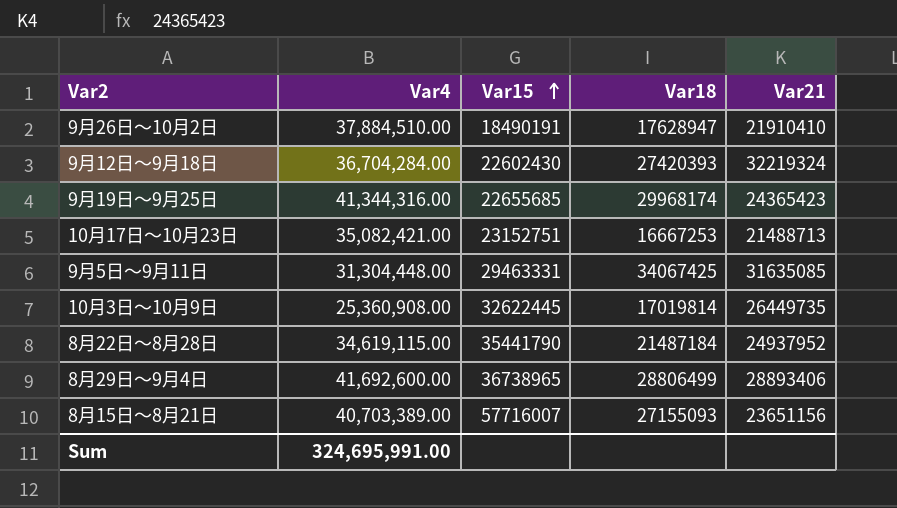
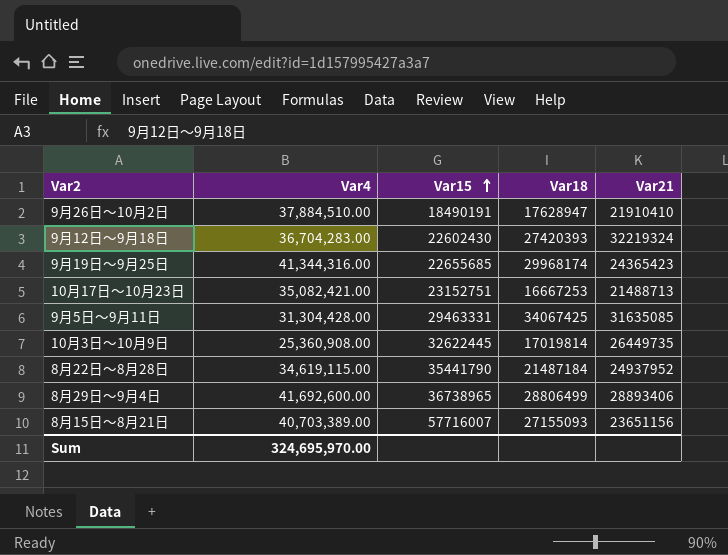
9月12日～9月18日 | Var4: 36,704,284.00 -> 36,704,283.00
9月5日～9月11日 | Var4: 31,304,448.00 -> 31,304,428.00
Sum | Var4: 324,695,991.00 -> 324,695,970.00

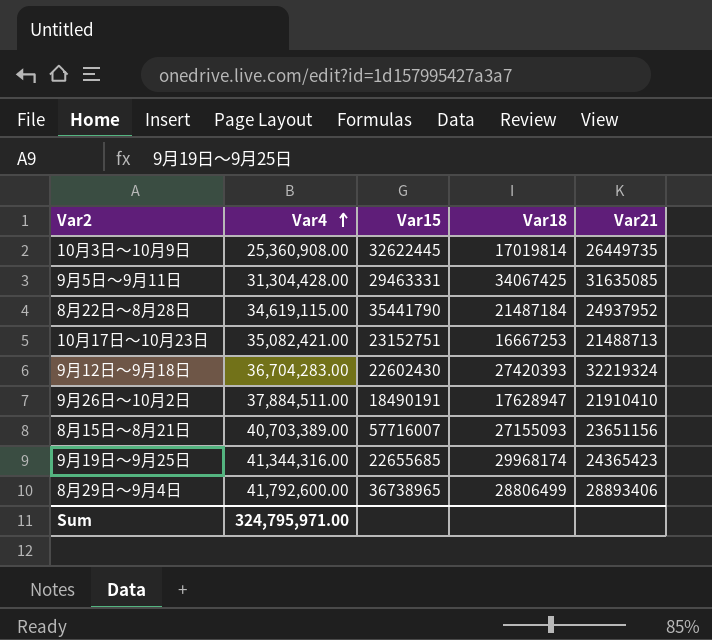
row order: Var15 ascending -> Var4 ascending
9月26日～10月2日 | Var4: 37,884,510.00 -> 37,884,511.00
8月29日～9月4日 | Var4: 41,692,600.00 -> 41,792,600.00
Sum | Var4: 324,695,970.00 -> 324,795,971.00

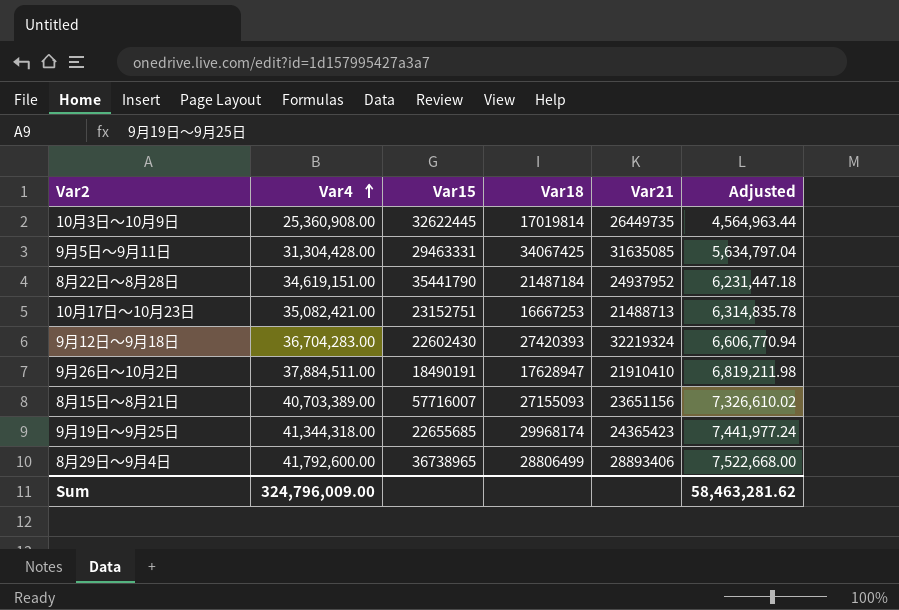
column Adjusted | formula: none -> [Var4] * 0.18
8月22日～8月28日 | Var4: 34,619,115.00 -> 34,619,151.00
9月19日～9月25日 | Var4: 41,344,316.00 -> 41,344,318.00
Sum | Var4: 324,795,971.00 -> 324,796,009.00

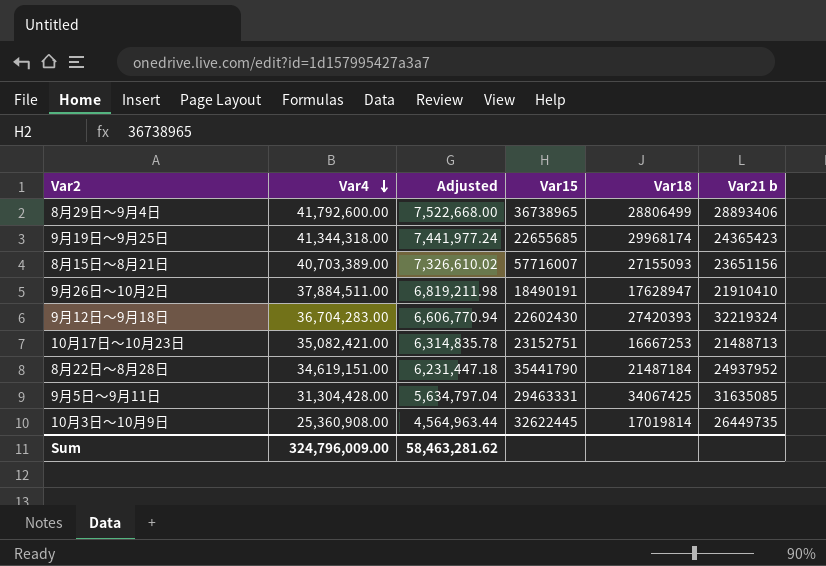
row order: Var4 ascending -> Var4 descending
column Adjusted | position: 6 -> 3
column name: Var21 -> Var21 b

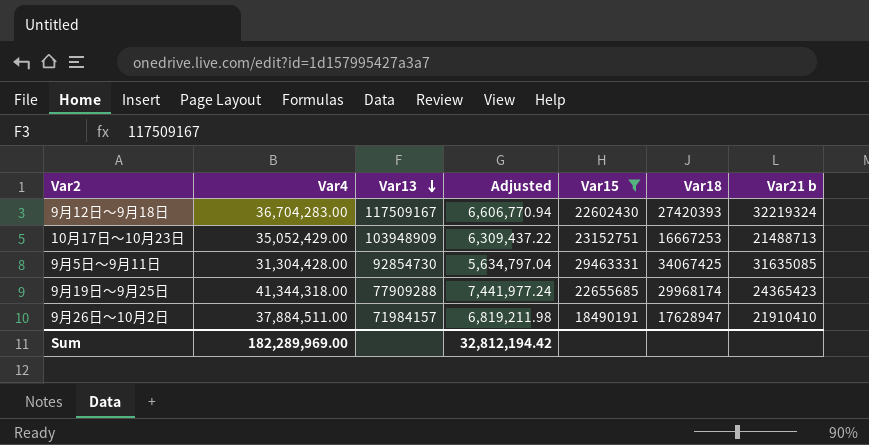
filter: none -> Var15 <= 29463331
row order: Var4 descending -> Var13 descending
column Var13 | position: none -> 3
10月17日～10月23日 | Var4: 35,082,421.00 -> 35,052,429.00
10月17日～10月23日 | Adjusted: 6,314,835.78 -> 6,309,437.22
Sum | Var4: 324,796,009.00 -> 182,289,969.00
Sum | Adjusted: 58,463,281.62 -> 32,812,194.42

